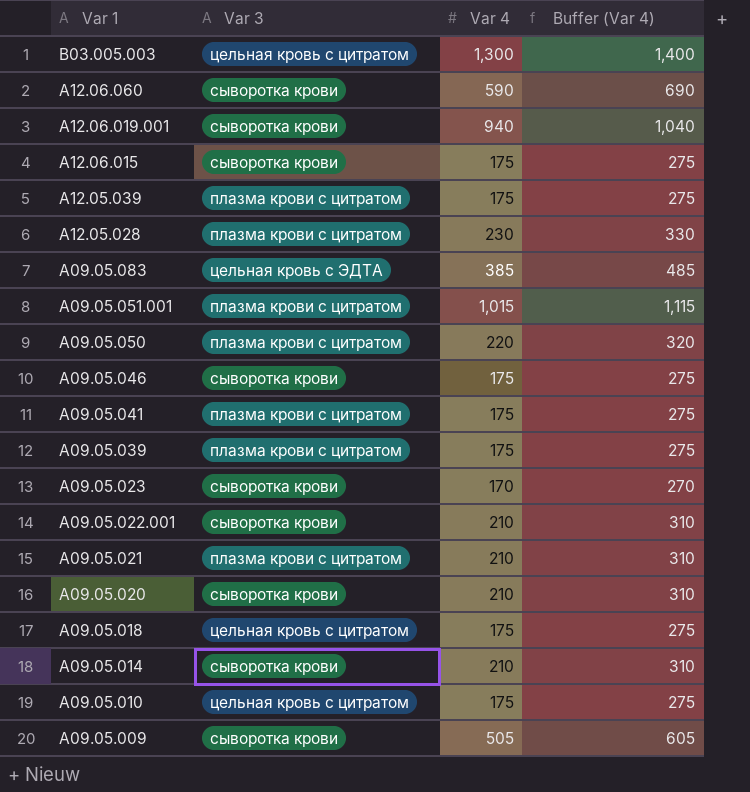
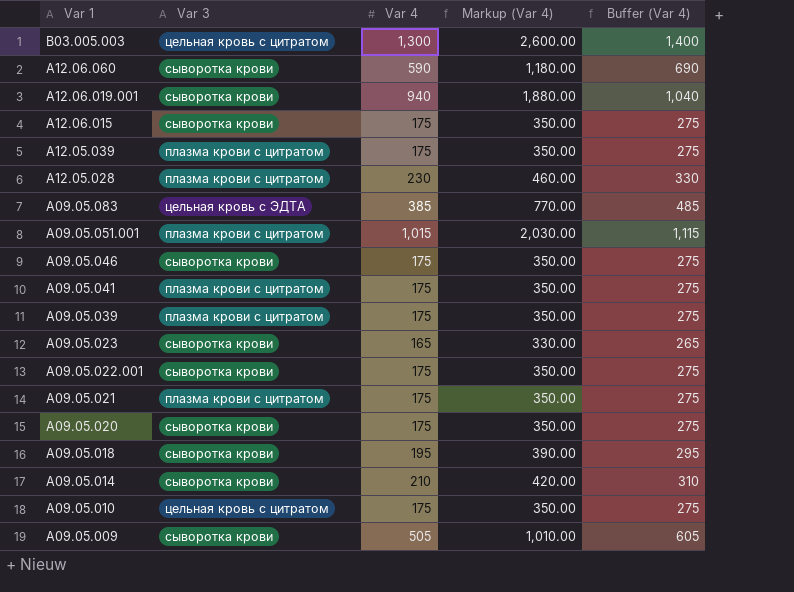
column Markup (Var 4) | formula: none -> [Var 4] * 2
row A09.05.050: плазма крови с цитратом | 220 | 320 -> none
A09.05.083 | Var 3: цельная кровь с ЭДТА -> цельная кровь c ЭДТА
A09.05.023 | Var 4: 170 -> 165
A09.05.023 | Buffer (Var 4): 270 -> 265
A09.05.022.001 | Var 4: 210 -> 175
A09.05.022.001 | Buffer (Var 4): 310 -> 275
A09.05.021 | Var 4: 210 -> 175
A09.05.021 | Buffer (Var 4): 310 -> 275
A09.05.020 | Var 4: 210 -> 175
A09.05.020 | Buffer (Var 4): 310 -> 275
A09.05.018 | Var 3: цельная кровь с цитратом -> сыворотка крови
A09.05.018 | Var 4: 175 -> 195
A09.05.018 | Buffer (Var 4): 275 -> 295

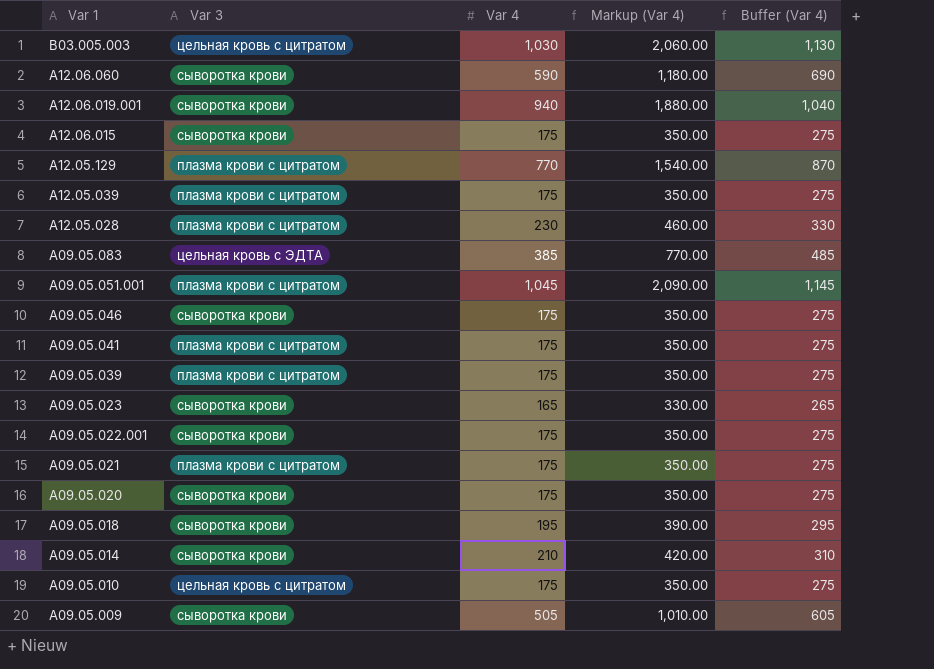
B03.005.003 | Var 4: 1,300 -> 1,030
B03.005.003 | Markup (Var 4): 2,600.00 -> 2,060.00
B03.005.003 | Buffer (Var 4): 1,400 -> 1,130
row A12.05.129: none -> плазма крови с цитратом | 770 | 1,540.00 | 870
A09.05.051.001 | Var 4: 1,015 -> 1,045
A09.05.051.001 | Markup (Var 4): 2,030.00 -> 2,090.00
A09.05.051.001 | Buffer (Var 4): 1,115 -> 1,145

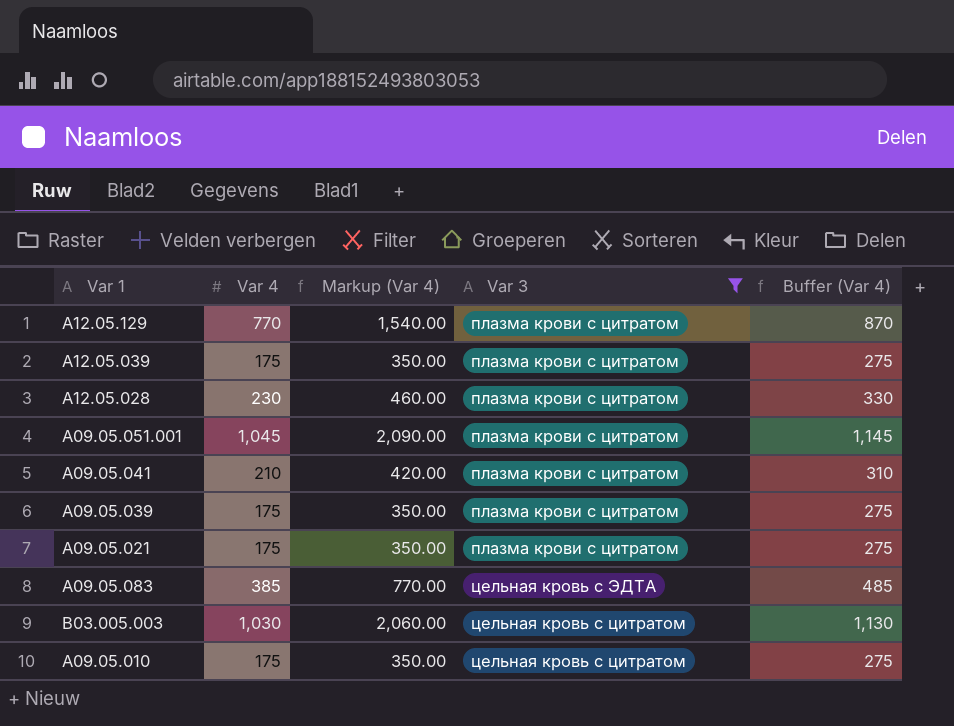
filter: none -> Var 3 != сыворотка крови
row order: Var 1 descending -> Var 3 ascending
column Var 3 | position: 2 -> 4
A09.05.041 | Var 4: 175 -> 210
A09.05.041 | Markup (Var 4): 350.00 -> 420.00
A09.05.041 | Buffer (Var 4): 275 -> 310

